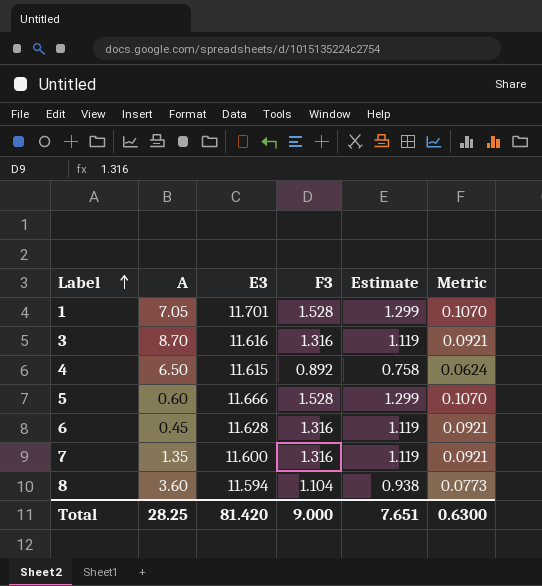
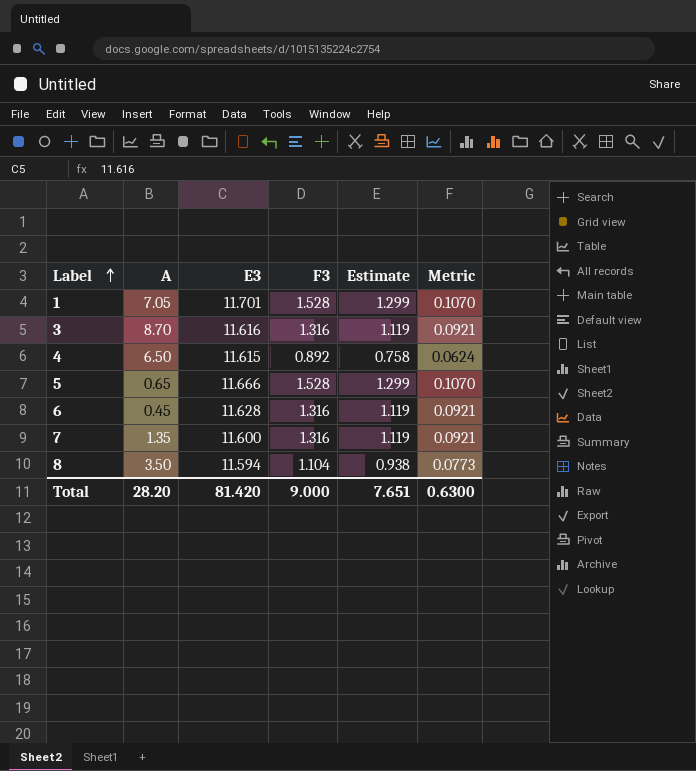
5 | A: 0.60 -> 0.65
8 | A: 3.60 -> 3.50
Total | A: 28.25 -> 28.20

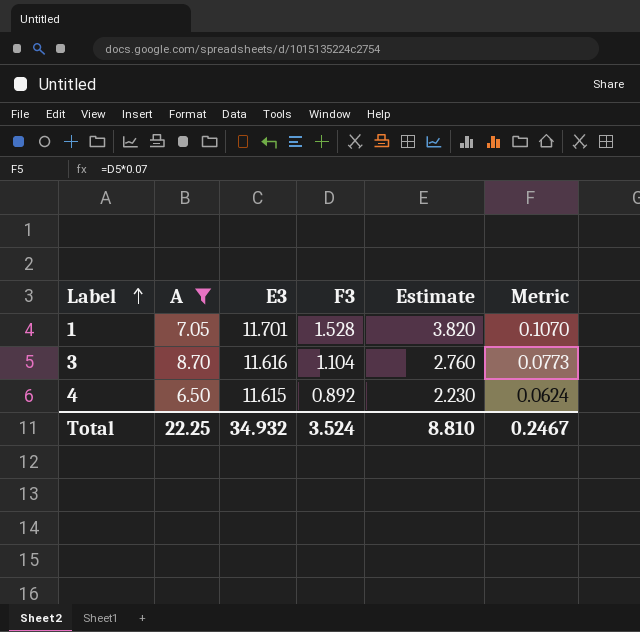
filter: none -> A >= 6.50
column Estimate | formula: [F3] * 0.85 -> [F3] * 2.5
3 | F3: 1.316 -> 1.104
3 | Metric: 0.0921 -> 0.0773
Total | A: 28.20 -> 22.25
Total | E3: 81.420 -> 34.932
Total | F3: 9.000 -> 3.524
Total | Estimate: 7.651 -> 8.810
Total | Metric: 0.6300 -> 0.2467

